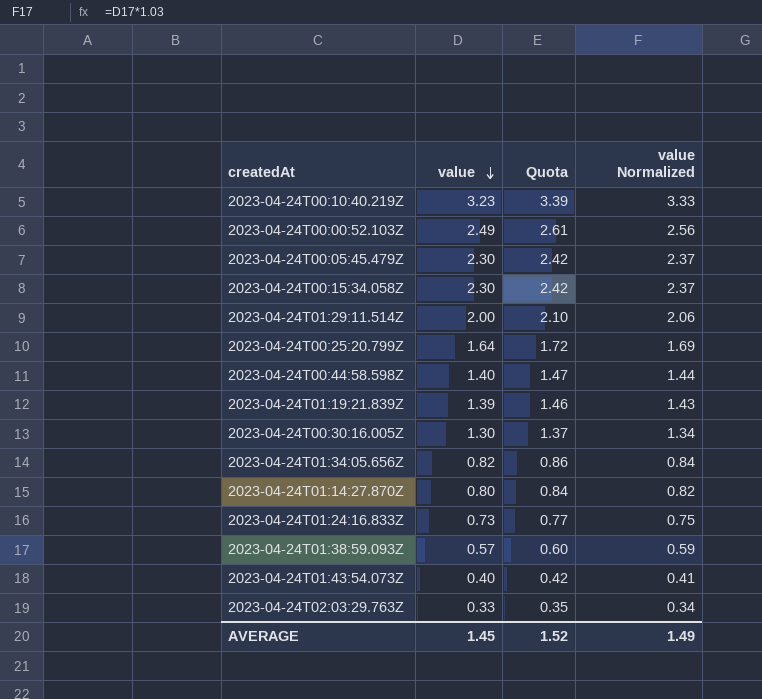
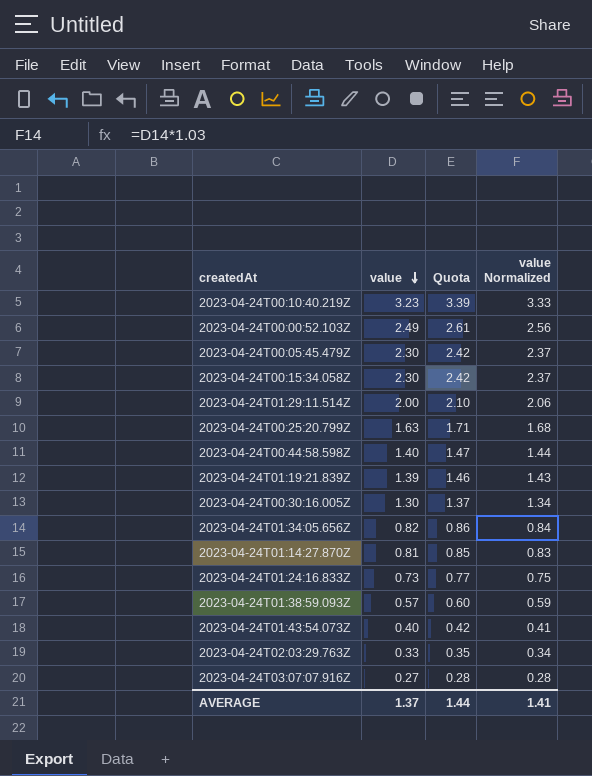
2023-04-24T00:25:20.799Z | value: 1.64 -> 1.63
2023-04-24T00:25:20.799Z | Quota: 1.72 -> 1.71
2023-04-24T00:25:20.799Z | value Normalized: 1.69 -> 1.68
2023-04-24T01:14:27.870Z | value: 0.80 -> 0.81
2023-04-24T01:14:27.870Z | Quota: 0.84 -> 0.85
2023-04-24T01:14:27.870Z | value Normalized: 0.82 -> 0.83
row 2023-04-24T03:07:07.916Z: none -> 0.27 | 0.28 | 0.28
AVERAGE | value: 1.45 -> 1.37
AVERAGE | Quota: 1.52 -> 1.44
AVERAGE | value Normalized: 1.49 -> 1.41

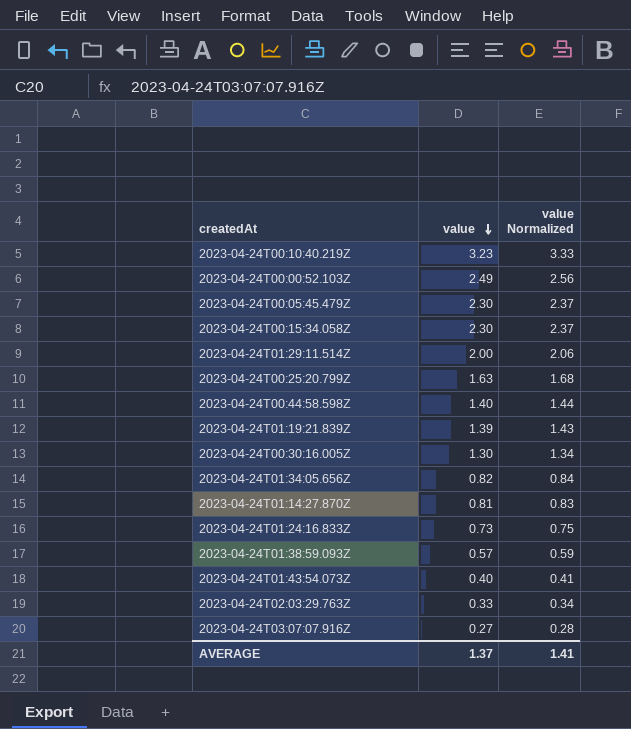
column Quota | formula: [value] * 1.05 -> none

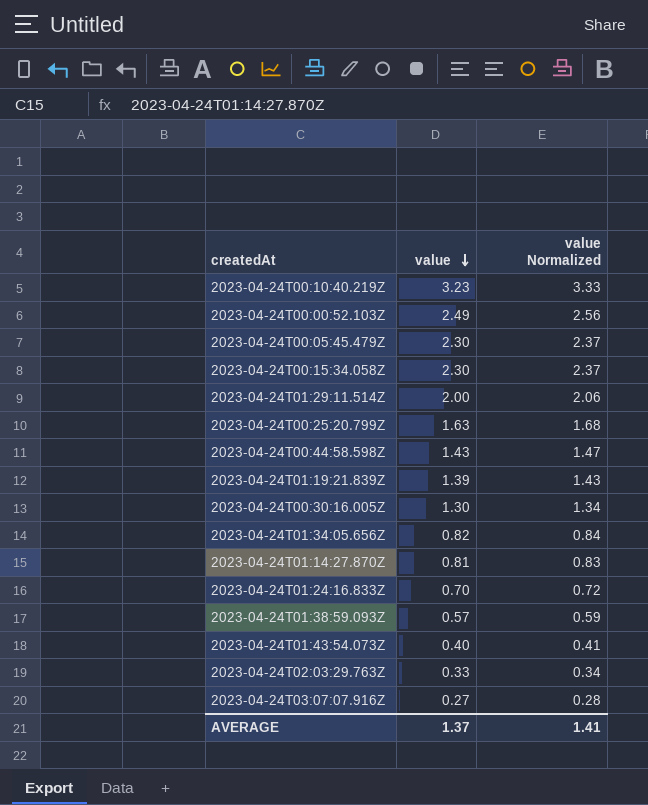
2023-04-24T00:44:58.598Z | value: 1.40 -> 1.43
2023-04-24T00:44:58.598Z | value Normalized: 1.44 -> 1.47
2023-04-24T01:24:16.833Z | value: 0.73 -> 0.70
2023-04-24T01:24:16.833Z | value Normalized: 0.75 -> 0.72

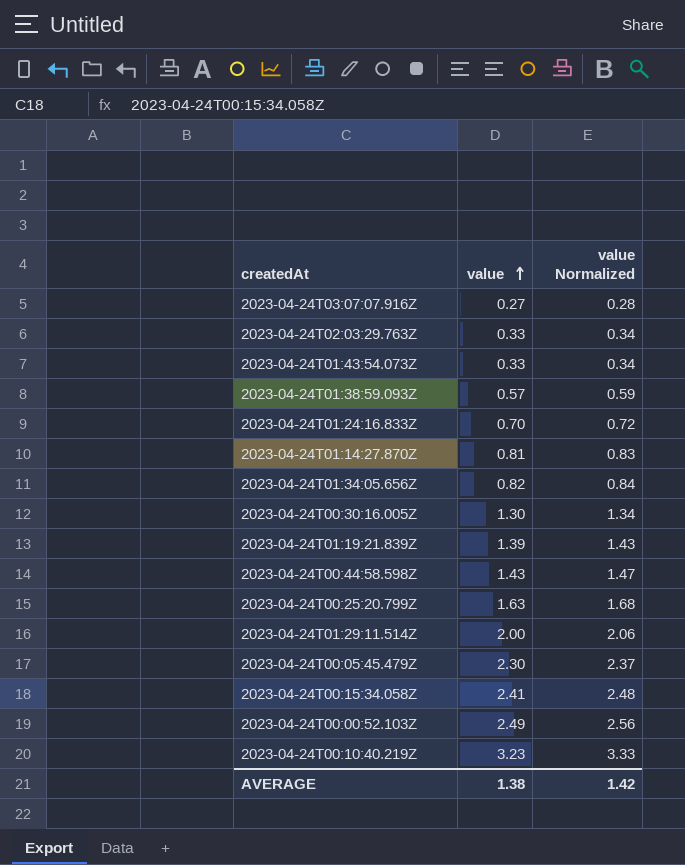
row order: value descending -> value ascending
2023-04-24T01:43:54.073Z | value: 0.40 -> 0.33
2023-04-24T01:43:54.073Z | value Normalized: 0.41 -> 0.34
2023-04-24T00:15:34.058Z | value: 2.30 -> 2.41
2023-04-24T00:15:34.058Z | value Normalized: 2.37 -> 2.48
AVERAGE | value: 1.37 -> 1.38
AVERAGE | value Normalized: 1.41 -> 1.42

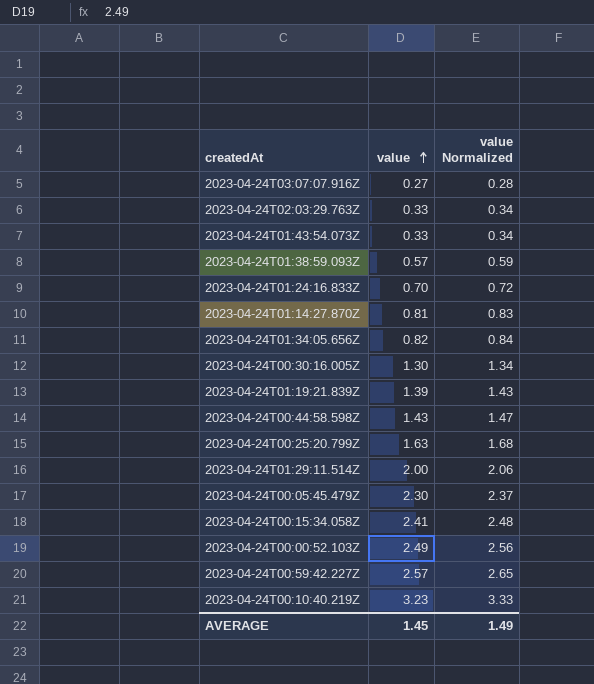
row 2023-04-24T00:59:42.227Z: none -> 2.57 | 2.65
AVERAGE | value: 1.38 -> 1.45
AVERAGE | value Normalized: 1.42 -> 1.49

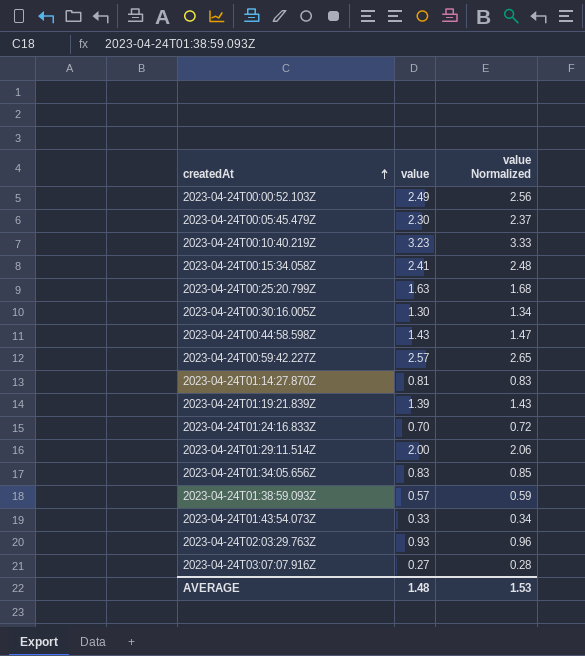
row order: value ascending -> createdAt ascending
2023-04-24T01:34:05.656Z | value: 0.82 -> 0.83
2023-04-24T01:34:05.656Z | value Normalized: 0.84 -> 0.85
2023-04-24T02:03:29.763Z | value: 0.33 -> 0.93
2023-04-24T02:03:29.763Z | value Normalized: 0.34 -> 0.96
AVERAGE | value: 1.45 -> 1.48
AVERAGE | value Normalized: 1.49 -> 1.53

